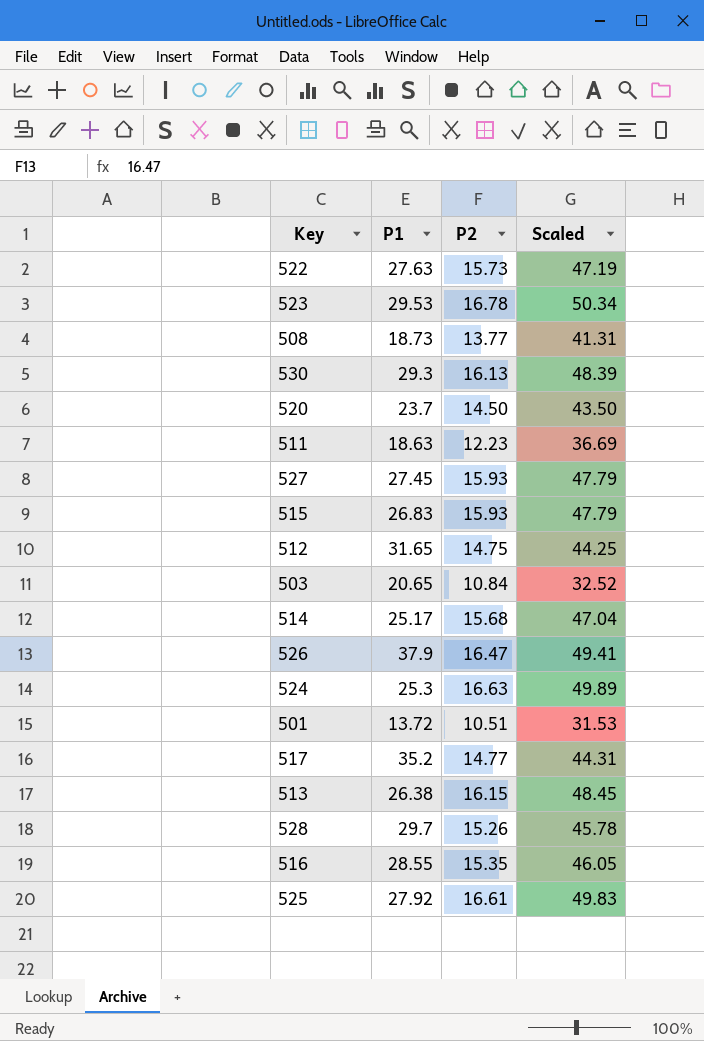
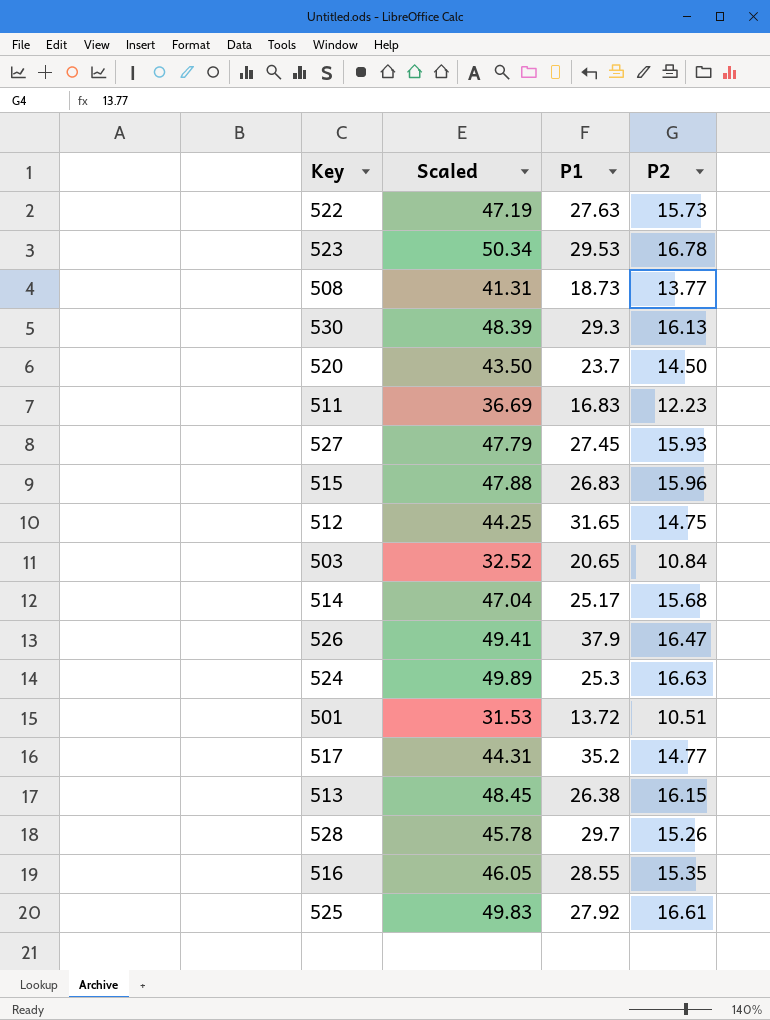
column Scaled | position: 4 -> 2
511 | P1: 18.63 -> 16.83
515 | Scaled: 47.79 -> 47.88
515 | P2: 15.93 -> 15.96

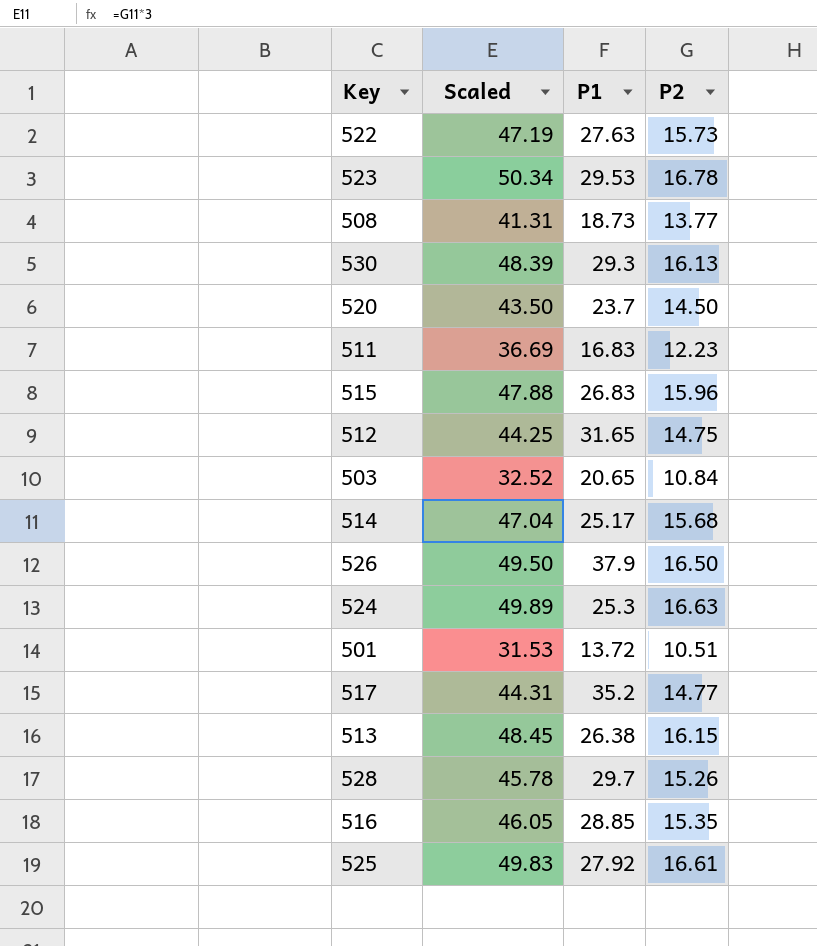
row 527: 47.79 | 27.45 | 15.93 -> none
526 | Scaled: 49.41 -> 49.50
526 | P2: 16.47 -> 16.50
516 | P1: 28.55 -> 28.85

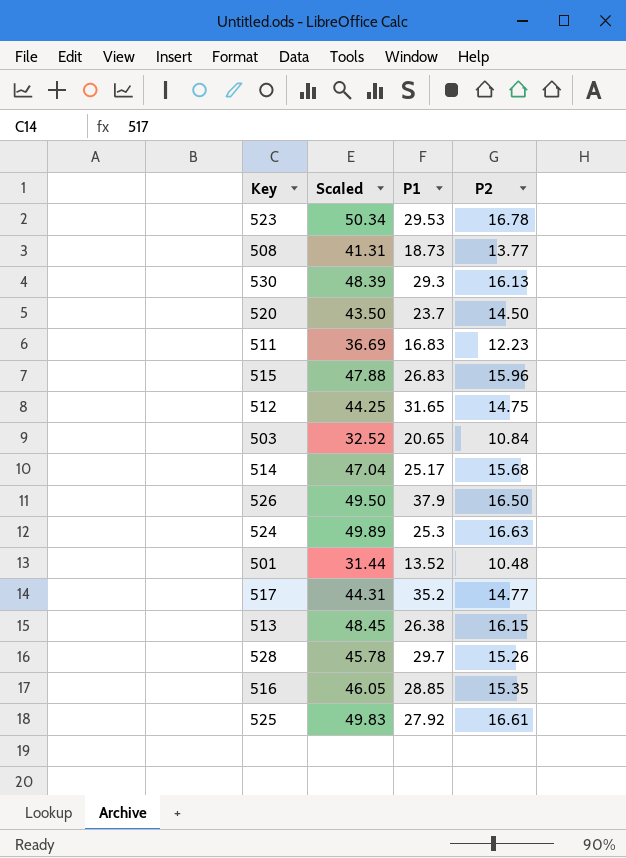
row 522: 47.19 | 27.63 | 15.73 -> none
501 | Scaled: 31.53 -> 31.44
501 | P1: 13.72 -> 13.52
501 | P2: 10.51 -> 10.48

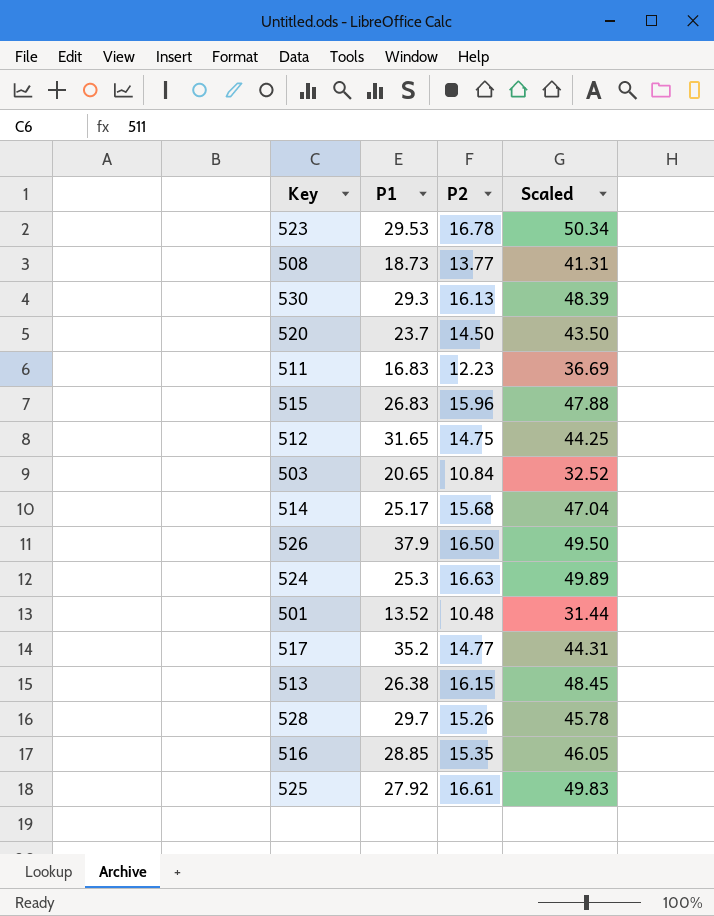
column Scaled | position: 2 -> 4

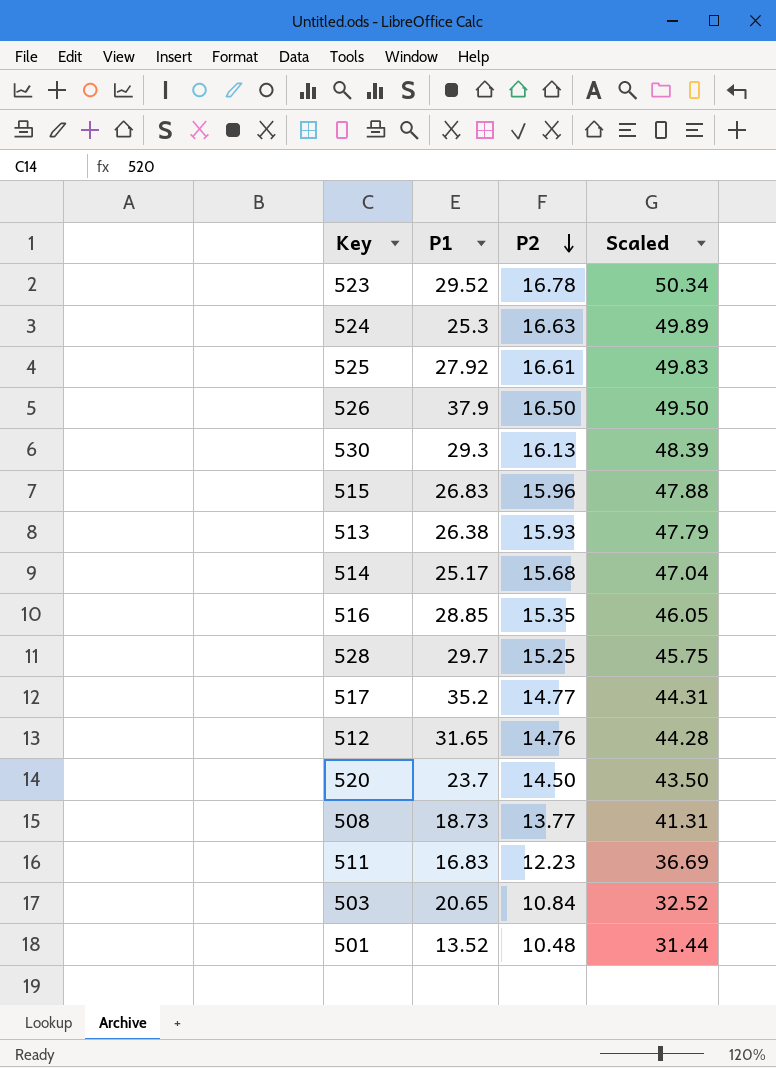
row order: none -> P2 descending
523 | P1: 29.53 -> 29.52
513 | P2: 16.15 -> 15.93
513 | Scaled: 48.45 -> 47.79
528 | P2: 15.26 -> 15.25
528 | Scaled: 45.78 -> 45.75
512 | P2: 14.75 -> 14.76
512 | Scaled: 44.25 -> 44.28

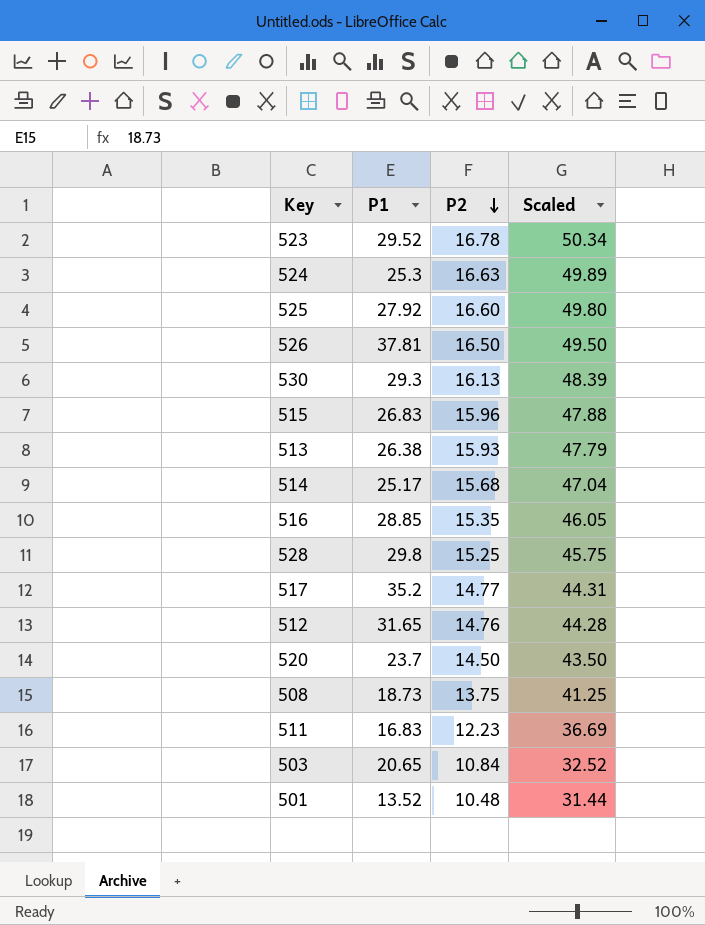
525 | P2: 16.61 -> 16.60
525 | Scaled: 49.83 -> 49.80
526 | P1: 37.9 -> 37.81
528 | P1: 29.7 -> 29.8
508 | P2: 13.77 -> 13.75
508 | Scaled: 41.31 -> 41.25

